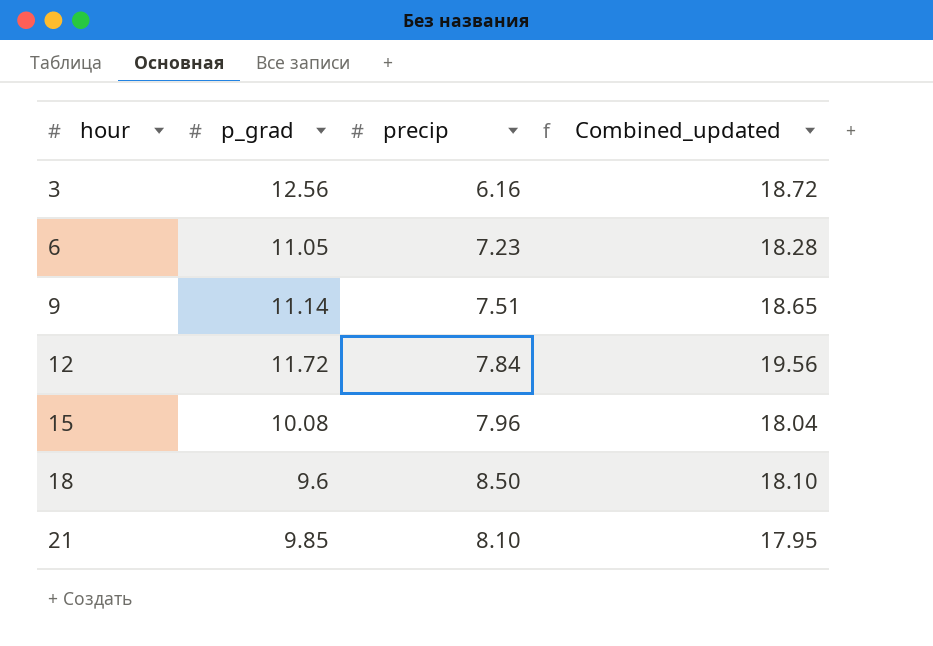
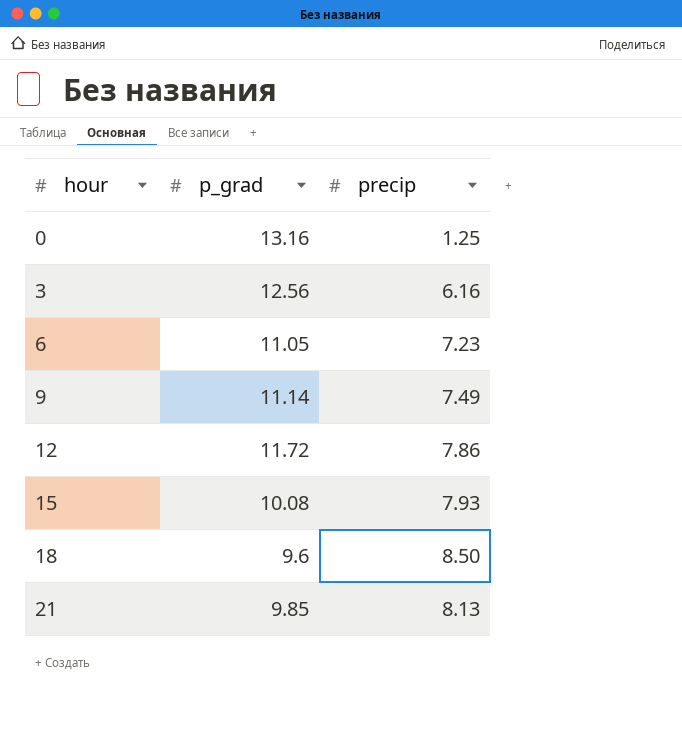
column Combined_updated | formula: [p_grad] + [precip] -> none
row 0: none -> 13.16 | 1.25
9 | precip: 7.51 -> 7.49
12 | precip: 7.84 -> 7.86
15 | precip: 7.96 -> 7.93
21 | precip: 8.10 -> 8.13

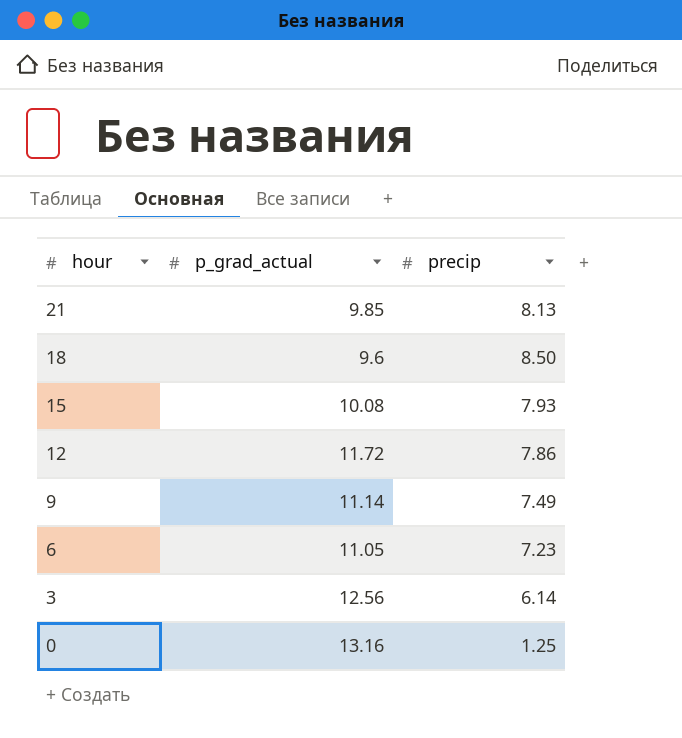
row order: hour ascending -> hour descending
column name: p_grad -> p_grad_actual
3 | precip: 6.16 -> 6.14

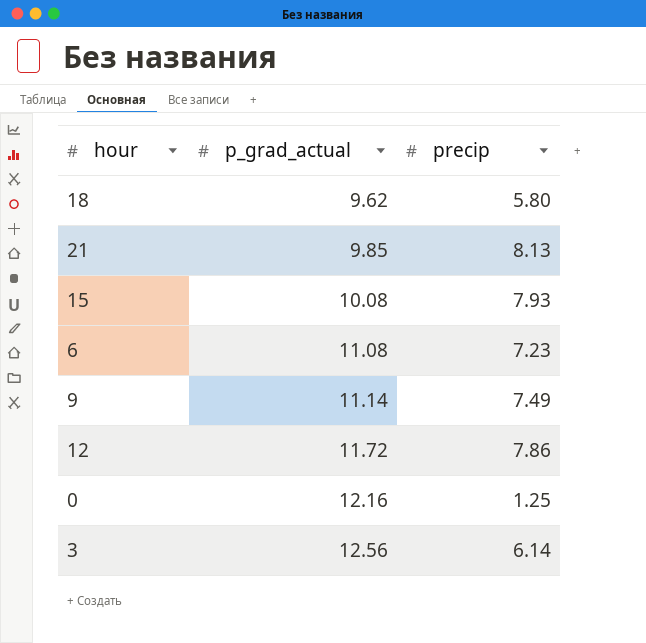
row order: hour descending -> p_grad_actual ascending
18 | p_grad_actual: 9.6 -> 9.62
18 | precip: 8.50 -> 5.80
6 | p_grad_actual: 11.05 -> 11.08
0 | p_grad_actual: 13.16 -> 12.16

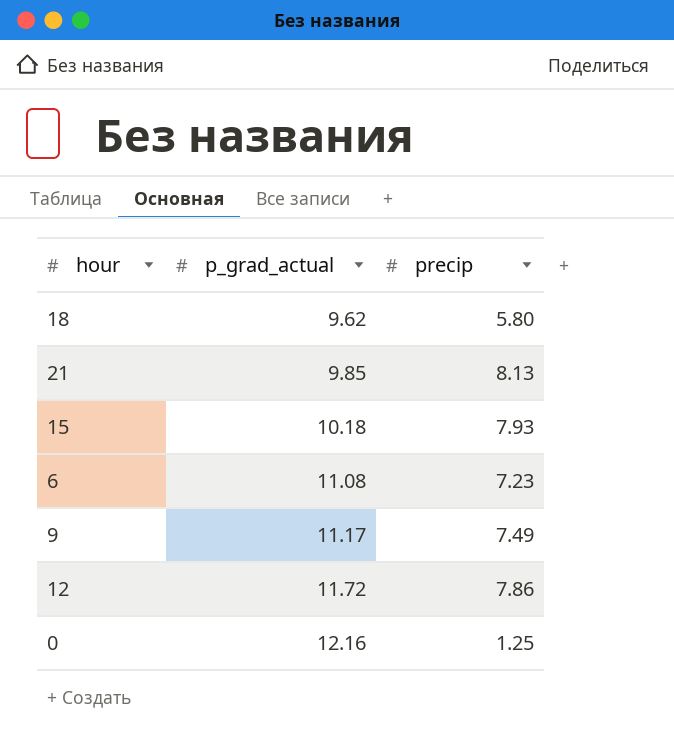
row 3: 12.56 | 6.14 -> none
15 | p_grad_actual: 10.08 -> 10.18
9 | p_grad_actual: 11.14 -> 11.17

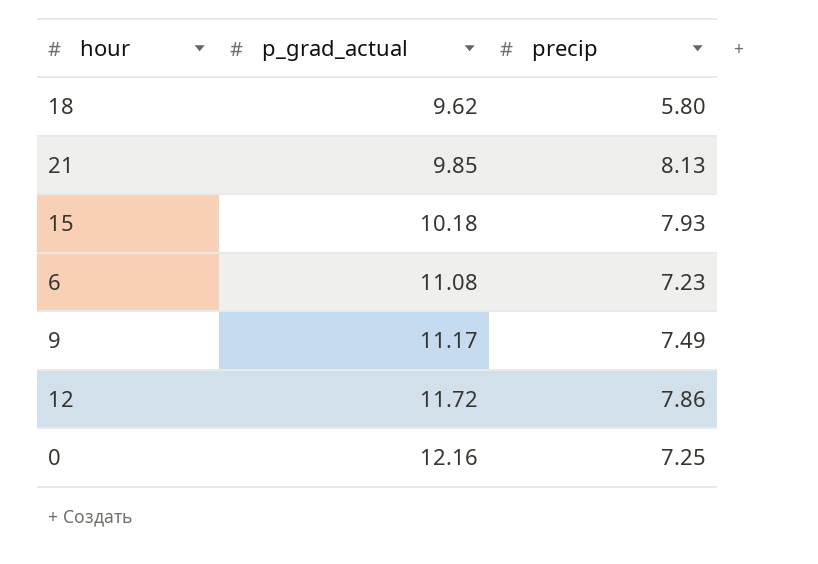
0 | precip: 1.25 -> 7.25

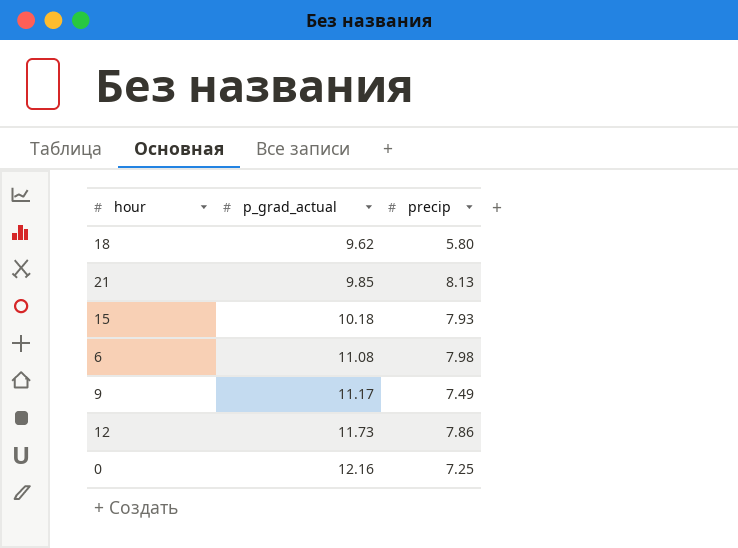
6 | precip: 7.23 -> 7.98
12 | p_grad_actual: 11.72 -> 11.73

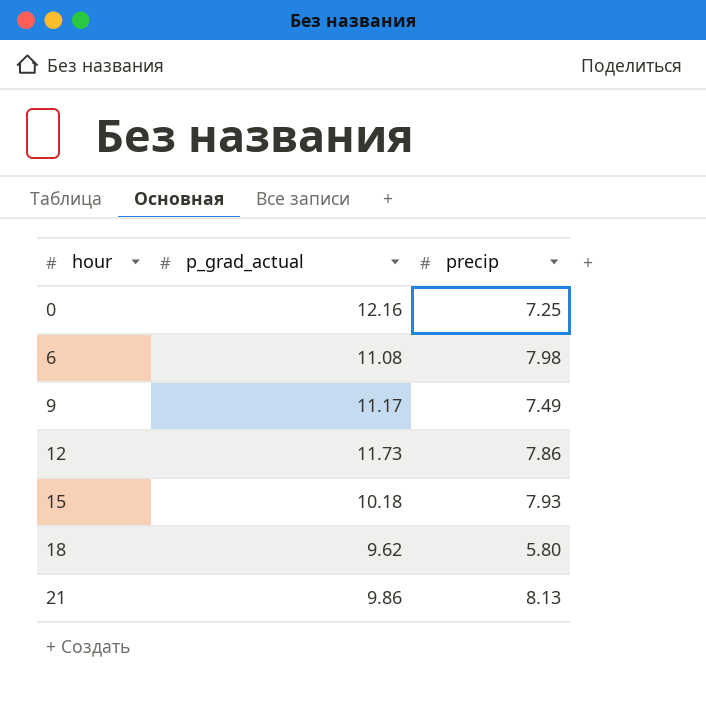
row order: p_grad_actual ascending -> hour ascending
21 | p_grad_actual: 9.85 -> 9.86

